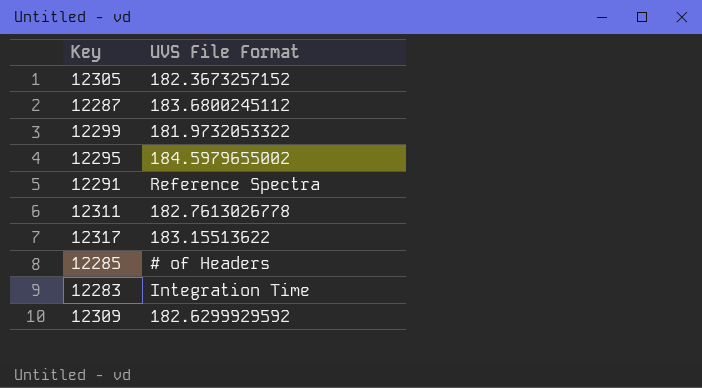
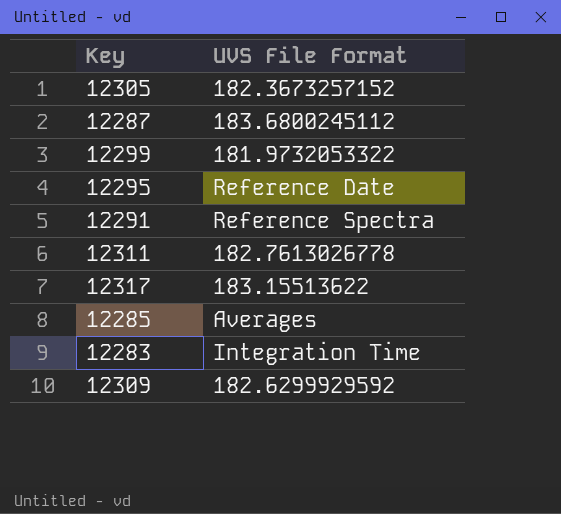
12295 | UVS File Format: 184.5979655002 -> Reference Date
12285 | UVS File Format: # of Headers -> Averages

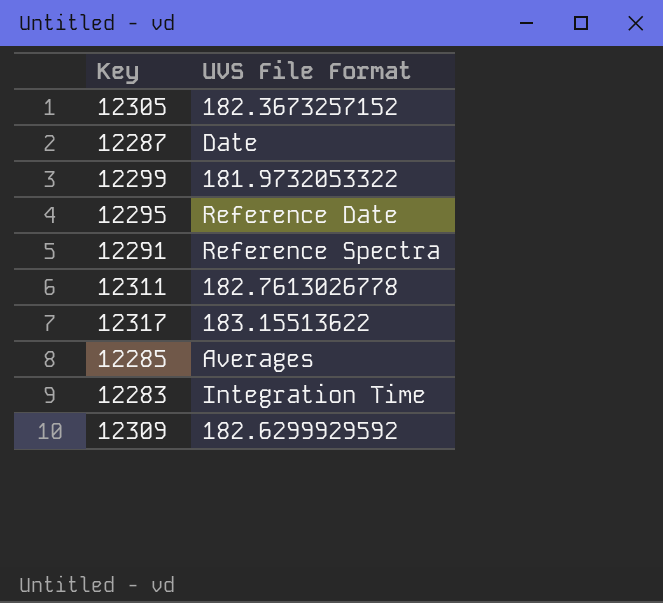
12287 | UVS File Format: 183.6800245112 -> Date

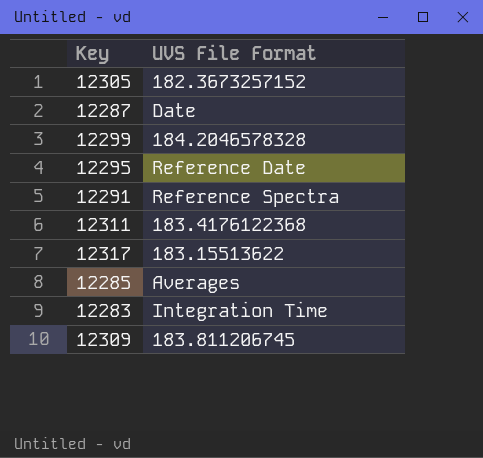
12299 | UVS File Format: 181.9732053322 -> 184.2046578328
12311 | UVS File Format: 182.7613026778 -> 183.4176122368
12309 | UVS File Format: 182.6299929592 -> 183.811206745

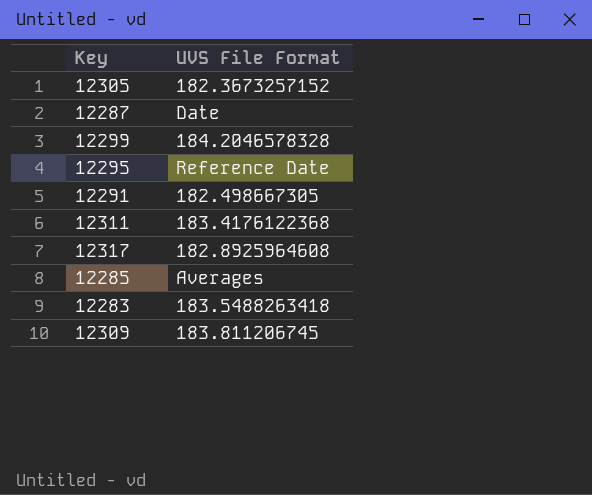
12291 | UVS File Format: Reference Spectra -> 182.498667305
12317 | UVS File Format: 183.15513622 -> 182.8925964608
12283 | UVS File Format: Integration Time -> 183.5488263418

